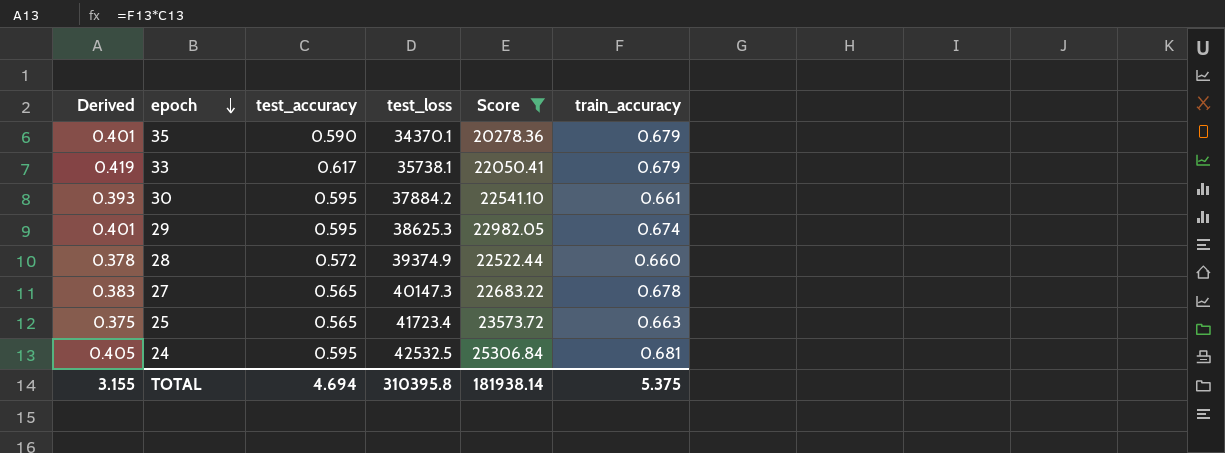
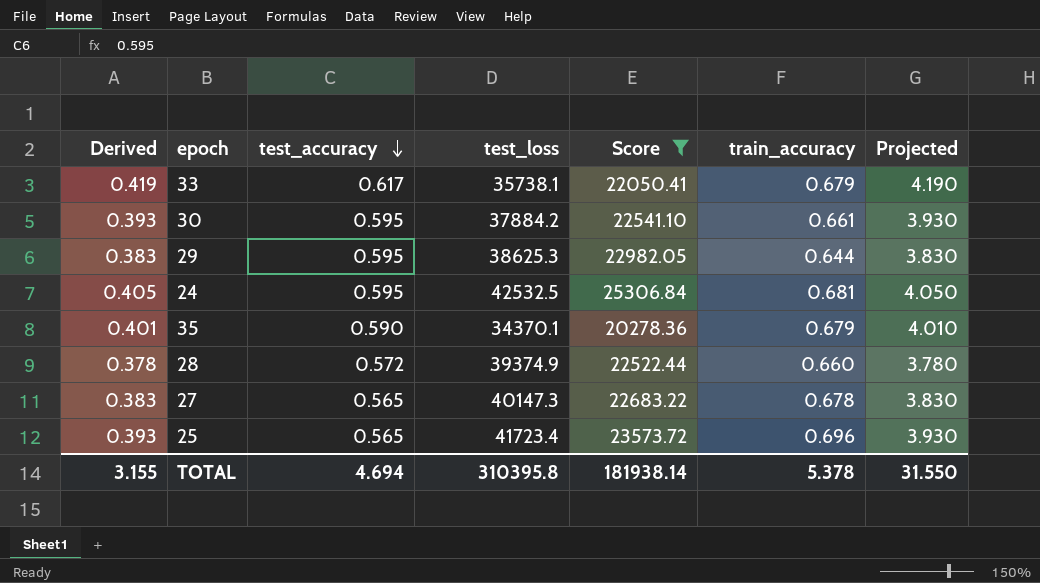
row order: epoch descending -> test_accuracy descending
column Projected | formula: none -> [Derived] * 10
29 | Derived: 0.401 -> 0.383
29 | train_accuracy: 0.674 -> 0.644
25 | Derived: 0.375 -> 0.393
25 | train_accuracy: 0.663 -> 0.696
TOTAL | train_accuracy: 5.375 -> 5.378

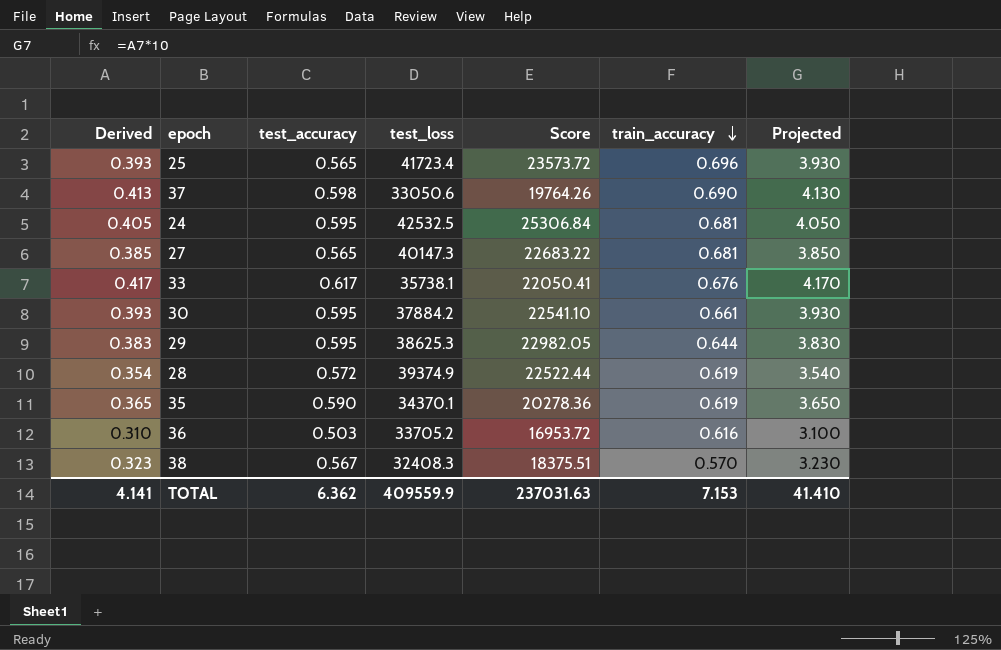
filter: Score >= 20278.36 -> none
row order: test_accuracy descending -> train_accuracy descending
27 | Derived: 0.383 -> 0.385
27 | train_accuracy: 0.678 -> 0.681
27 | Projected: 3.830 -> 3.850
33 | Derived: 0.419 -> 0.417
33 | train_accuracy: 0.679 -> 0.676
33 | Projected: 4.190 -> 4.170
28 | Derived: 0.378 -> 0.354
28 | train_accuracy: 0.660 -> 0.619
28 | Projected: 3.780 -> 3.540
35 | Derived: 0.401 -> 0.365
35 | train_accuracy: 0.679 -> 0.619
35 | Projected: 4.010 -> 3.650
TOTAL | Derived: 3.155 -> 4.141
TOTAL | test_accuracy: 4.694 -> 6.362
TOTAL | test_loss: 310395.8 -> 409559.9
TOTAL | Score: 181938.14 -> 237031.63
TOTAL | train_accuracy: 5.378 -> 7.153
TOTAL | Projected: 31.550 -> 41.410

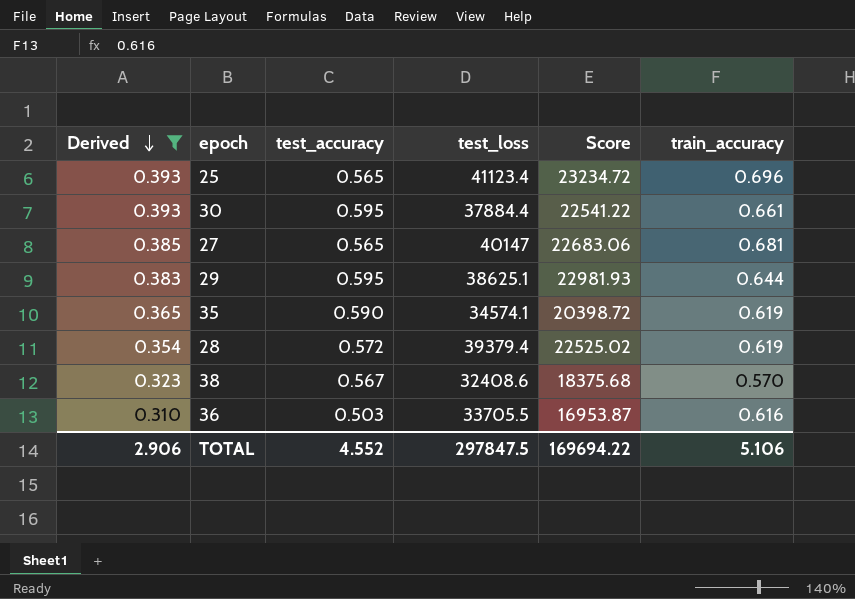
filter: none -> Derived <= 0.393
row order: train_accuracy descending -> Derived descending
column Projected | formula: [Derived] * 10 -> none
25 | test_loss: 41723.4 -> 41123.4
25 | Score: 23573.72 -> 23234.72
30 | test_loss: 37884.2 -> 37884.4
30 | Score: 22541.10 -> 22541.22
27 | test_loss: 40147.3 -> 40147
27 | Score: 22683.22 -> 22683.06
29 | test_loss: 38625.3 -> 38625.1
29 | Score: 22982.05 -> 22981.93
35 | test_loss: 34370.1 -> 34574.1
35 | Score: 20278.36 -> 20398.72
28 | test_loss: 39374.9 -> 39379.4
28 | Score: 22522.44 -> 22525.02
38 | test_loss: 32408.3 -> 32408.6
38 | Score: 18375.51 -> 18375.68
36 | test_loss: 33705.2 -> 33705.5
36 | Score: 16953.72 -> 16953.87
TOTAL | Derived: 4.141 -> 2.906
TOTAL | test_accuracy: 6.362 -> 4.552
TOTAL | test_loss: 409559.9 -> 297847.5
TOTAL | Score: 237031.63 -> 169694.22
TOTAL | train_accuracy: 7.153 -> 5.106

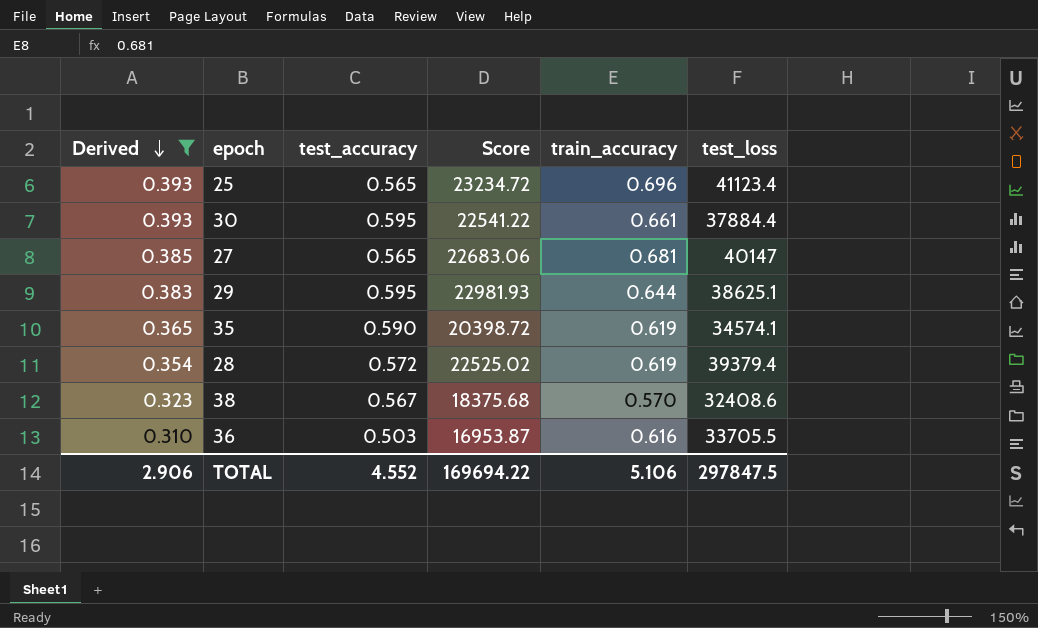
column test_loss | position: 4 -> 6

